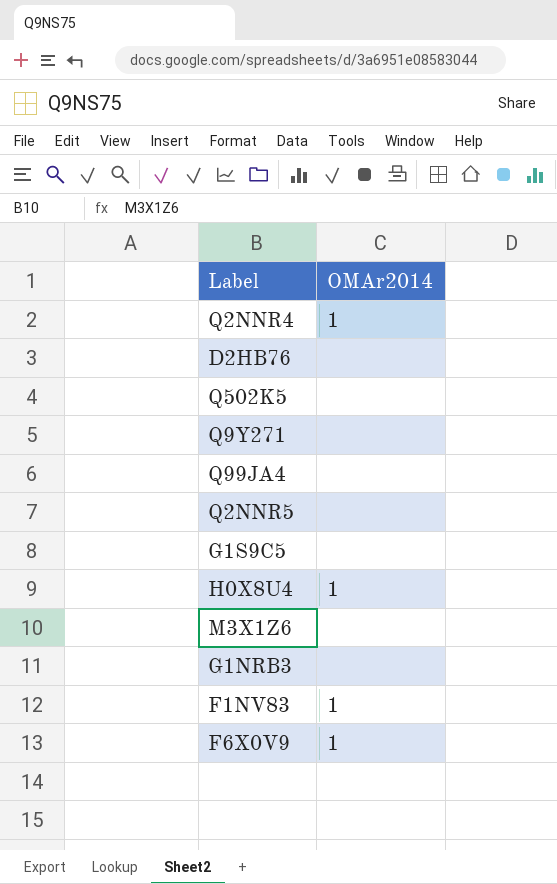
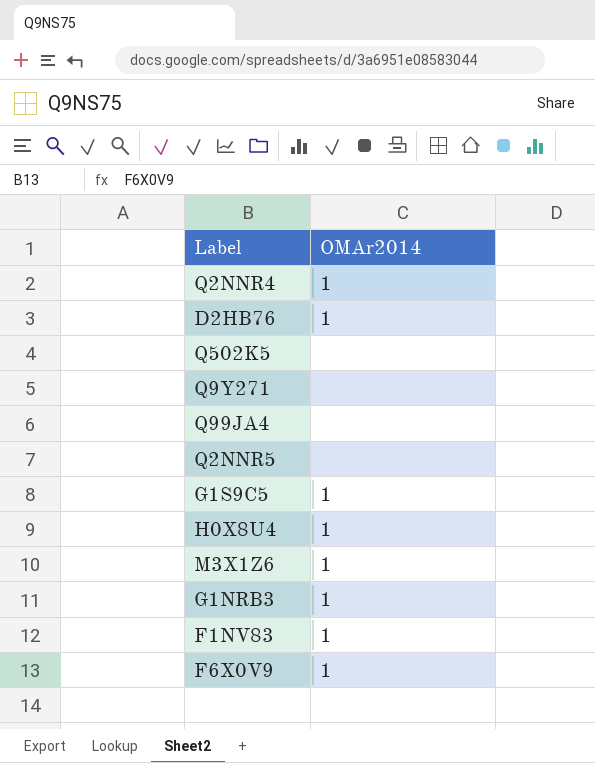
D2HB76 | OMAr2014: none -> 1
G1S9C5 | OMAr2014: none -> 1
M3X1Z6 | OMAr2014: none -> 1
G1NRB3 | OMAr2014: none -> 1

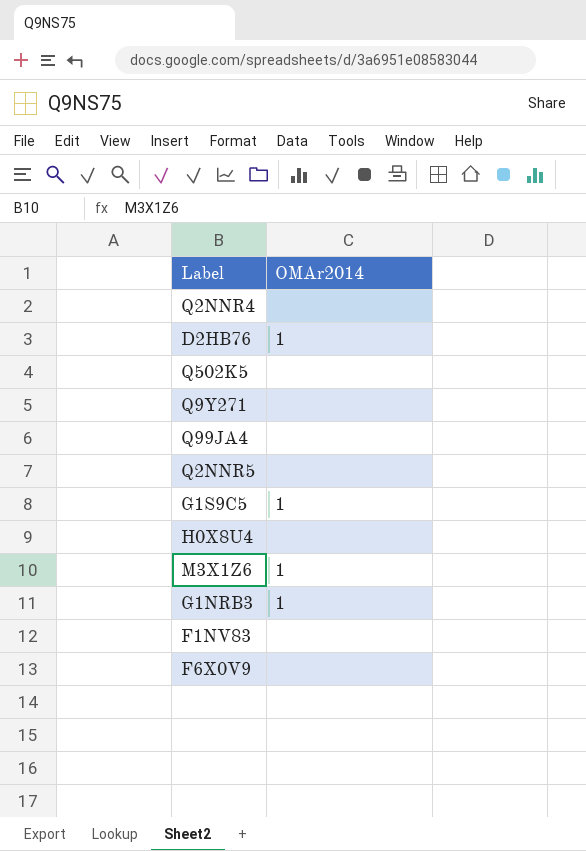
Q2NNR4 | OMAr2014: 1 -> none
H0X8U4 | OMAr2014: 1 -> none
F1NV83 | OMAr2014: 1 -> none
F6X0V9 | OMAr2014: 1 -> none

